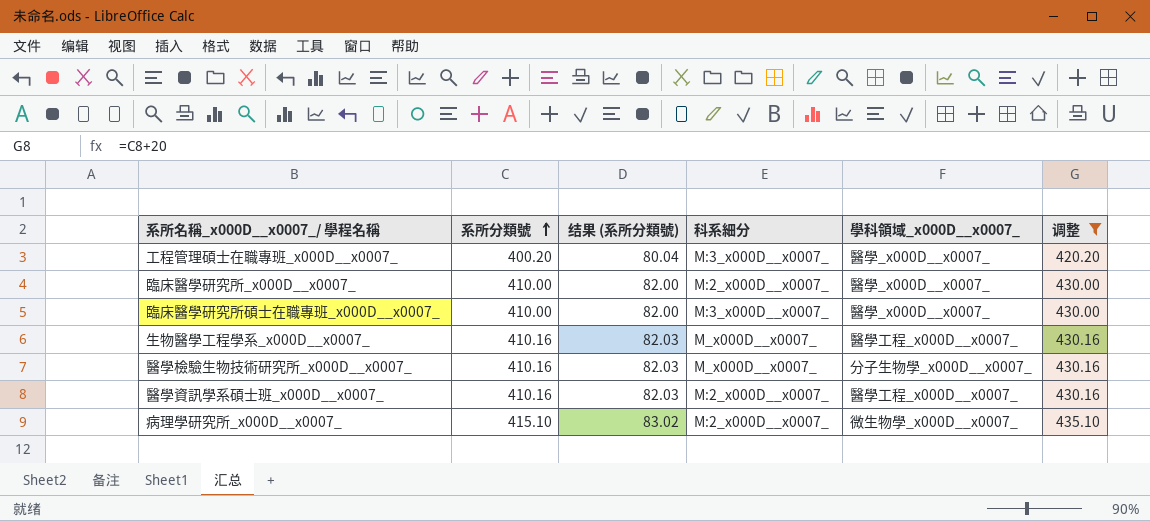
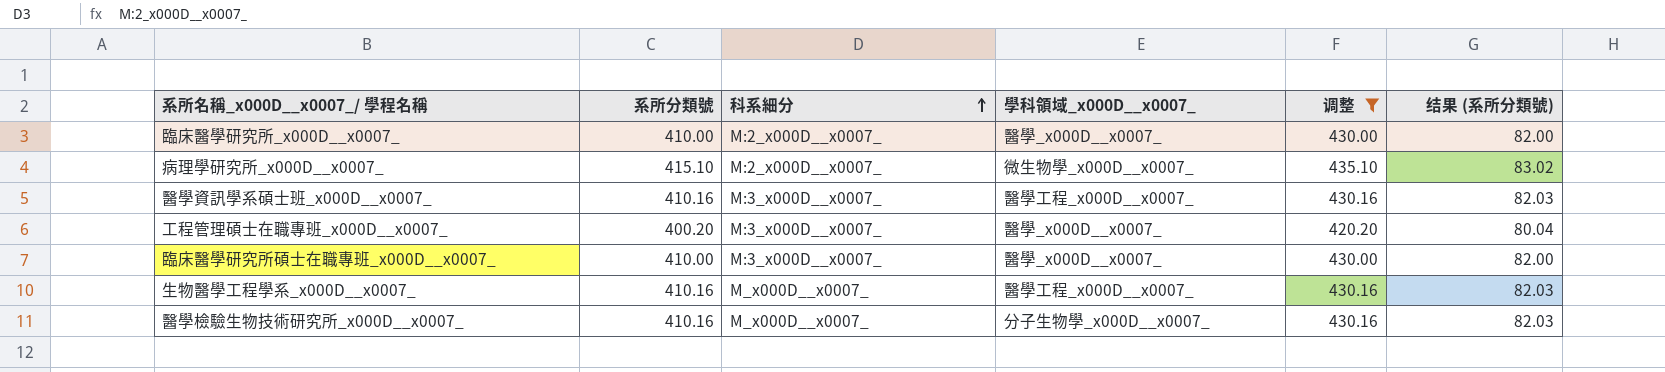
row order: 系所分類號 ascending -> 科系細分 ascending
column 结果 (系所分類號) | position: 3 -> 6
醫學資訊學系碩士班_x000D__x0007_ | 科系細分: M:2_x000D__x0007_ -> M:3_x000D__x0007_

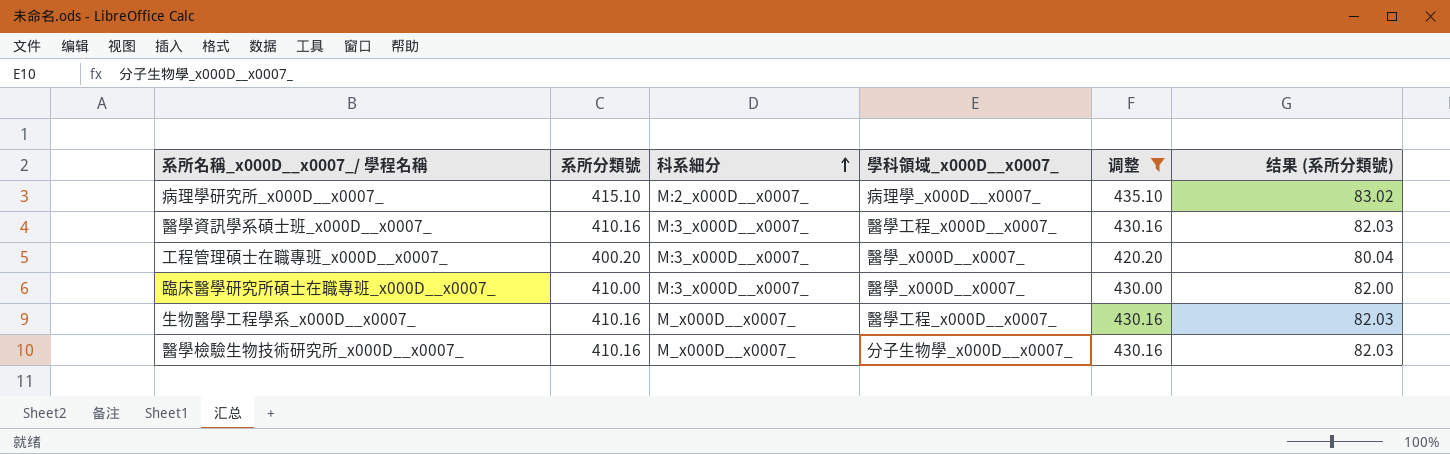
row 臨床醫學研究所_x000D__x0007_: 410.00 | M:2_x000D__x0007_ | 醫學_x000D__x0007_ | 430.00 | 82.00 -> none
病理學研究所_x000D__x0007_ | 學科領域_x000D__x0007_: 微生物學_x000D__x0007_ -> 病理學_x000D__x0007_

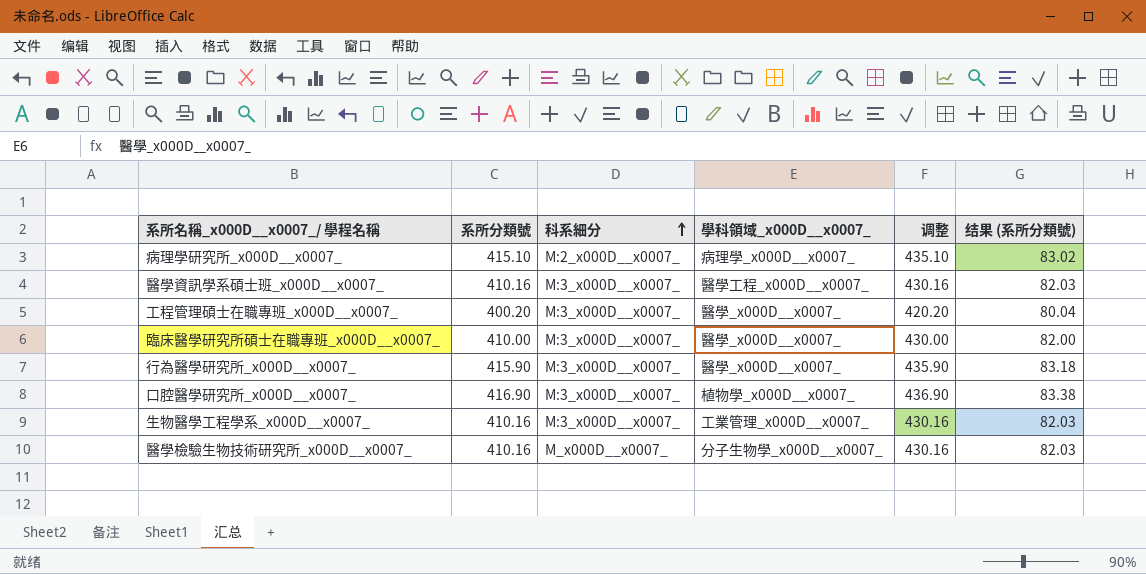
filter: 调整 <= 435.10 -> none
生物醫學工程學系_x000D__x0007_ | 科系細分: M_x000D__x0007_ -> M:3_x000D__x0007_
生物醫學工程學系_x000D__x0007_ | 學科領域_x000D__x0007_: 醫學工程_x000D__x0007_ -> 工業管理_x000D__x0007_

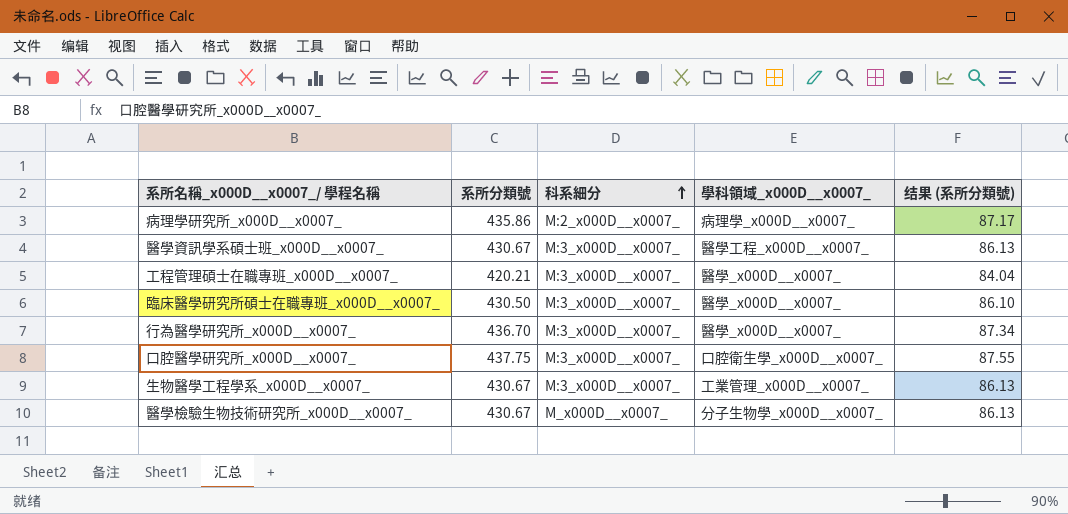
column 调整 | formula: [系所分類號] + 20 -> none
病理學研究所_x000D__x0007_ | 系所分類號: 415.10 -> 435.86
病理學研究所_x000D__x0007_ | 结果 (系所分類號): 83.02 -> 87.17
醫學資訊學系碩士班_x000D__x0007_ | 系所分類號: 410.16 -> 430.67
醫學資訊學系碩士班_x000D__x0007_ | 结果 (系所分類號): 82.03 -> 86.13
工程管理碩士在職專班_x000D__x0007_ | 系所分類號: 400.20 -> 420.21
工程管理碩士在職專班_x000D__x0007_ | 结果 (系所分類號): 80.04 -> 84.04
臨床醫學研究所碩士在職專班_x000D__x0007_ | 系所分類號: 410.00 -> 430.50
臨床醫學研究所碩士在職專班_x000D__x0007_ | 结果 (系所分類號): 82.00 -> 86.10
行為醫學研究所_x000D__x0007_ | 系所分類號: 415.90 -> 436.70
行為醫學研究所_x000D__x0007_ | 结果 (系所分類號): 83.18 -> 87.34
口腔醫學研究所_x000D__x0007_ | 系所分類號: 416.90 -> 437.75
口腔醫學研究所_x000D__x0007_ | 學科領域_x000D__x0007_: 植物學_x000D__x0007_ -> 口腔衛生學_x000D__x0007_
口腔醫學研究所_x000D__x0007_ | 结果 (系所分類號): 83.38 -> 87.55
生物醫學工程學系_x000D__x0007_ | 系所分類號: 410.16 -> 430.67
生物醫學工程學系_x000D__x0007_ | 结果 (系所分類號): 82.03 -> 86.13
醫學檢驗生物技術研究所_x000D__x0007_ | 系所分類號: 410.16 -> 430.67
醫學檢驗生物技術研究所_x000D__x0007_ | 结果 (系所分類號): 82.03 -> 86.13

